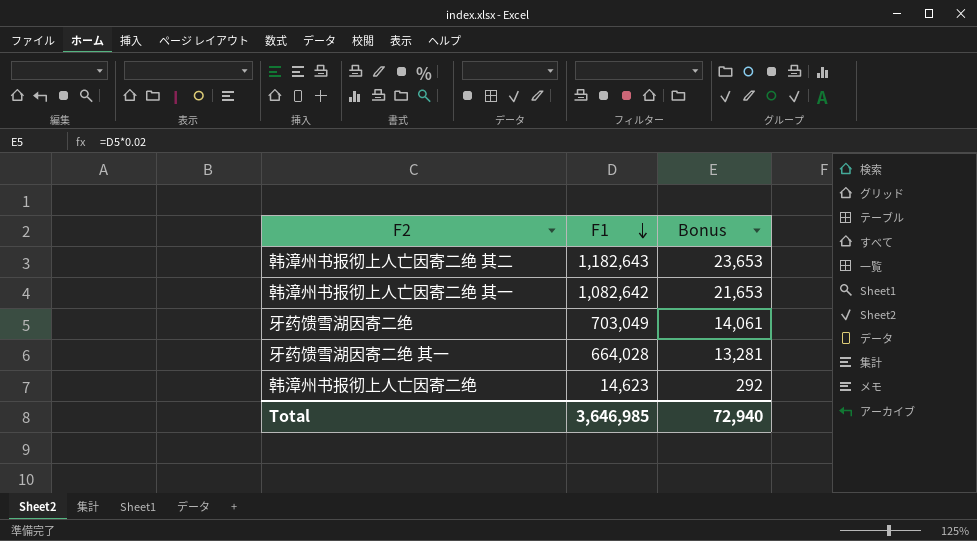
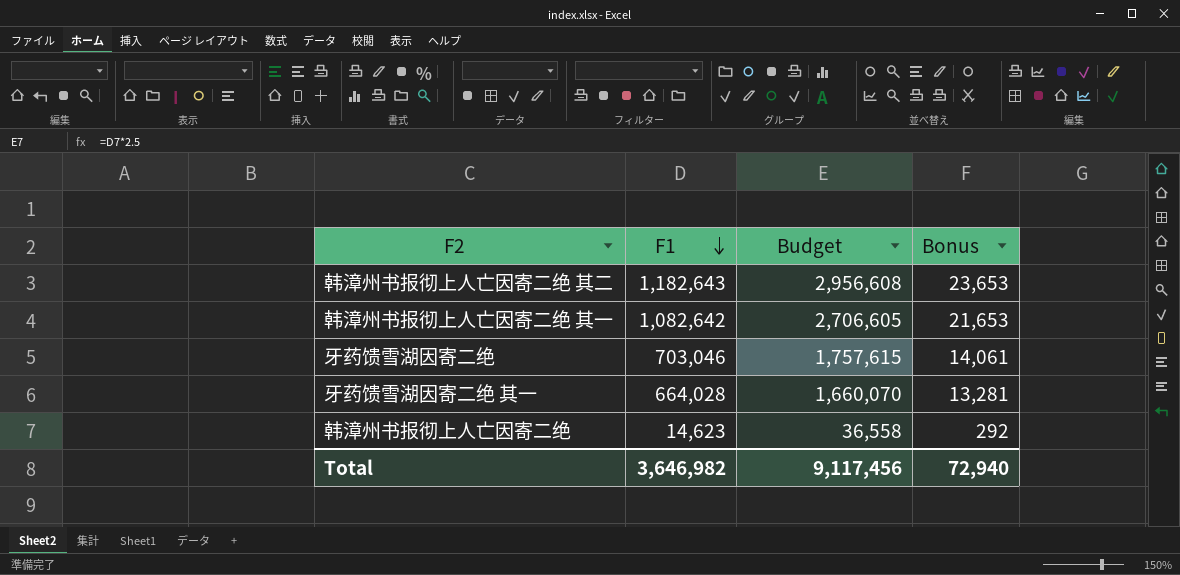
column Budget | formula: none -> [F1] * 2.5
牙药馈雪湖因寄二绝 | F1: 703,049 -> 703,046
Total | F1: 3,646,985 -> 3,646,982

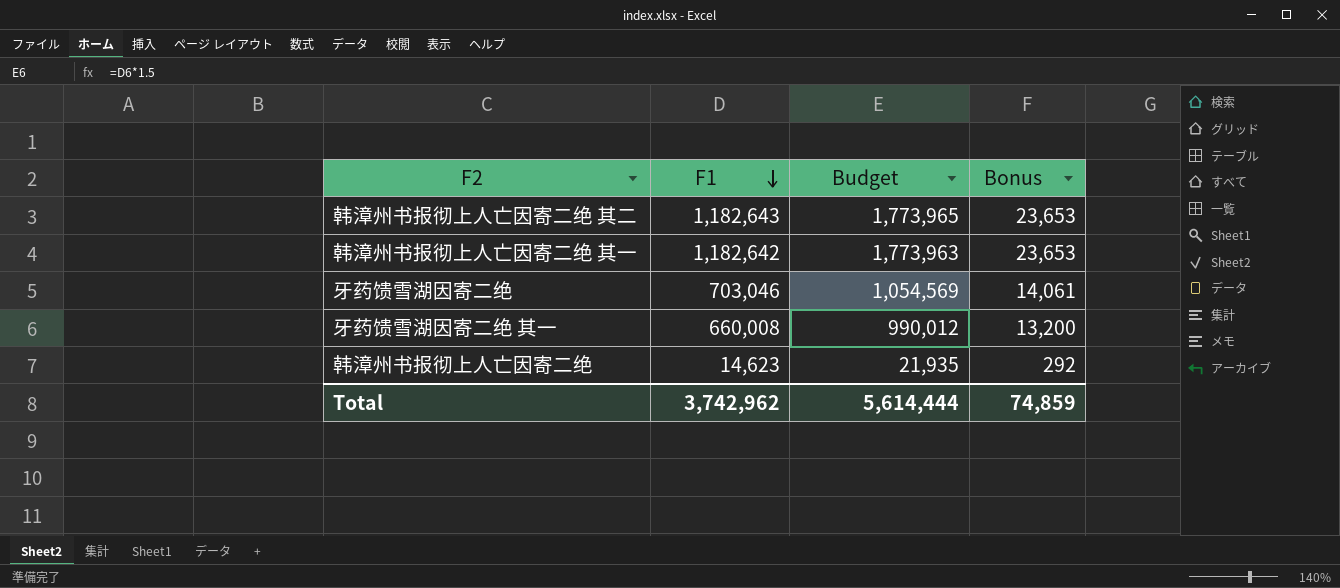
column Budget | formula: [F1] * 2.5 -> [F1] * 1.5
韩漳州书报彻上人亡因寄二绝 其一 | F1: 1,082,642 -> 1,182,642
韩漳州书报彻上人亡因寄二绝 其一 | Bonus: 21,653 -> 23,653
牙药馈雪湖因寄二绝 其一 | F1: 664,028 -> 660,008
牙药馈雪湖因寄二绝 其一 | Bonus: 13,281 -> 13,200
Total | F1: 3,646,982 -> 3,742,962
Total | Budget: 9,117,456 -> 5,614,444
Total | Bonus: 72,940 -> 74,859

